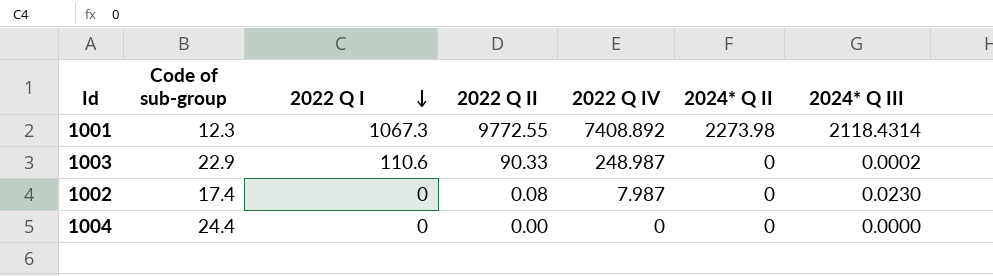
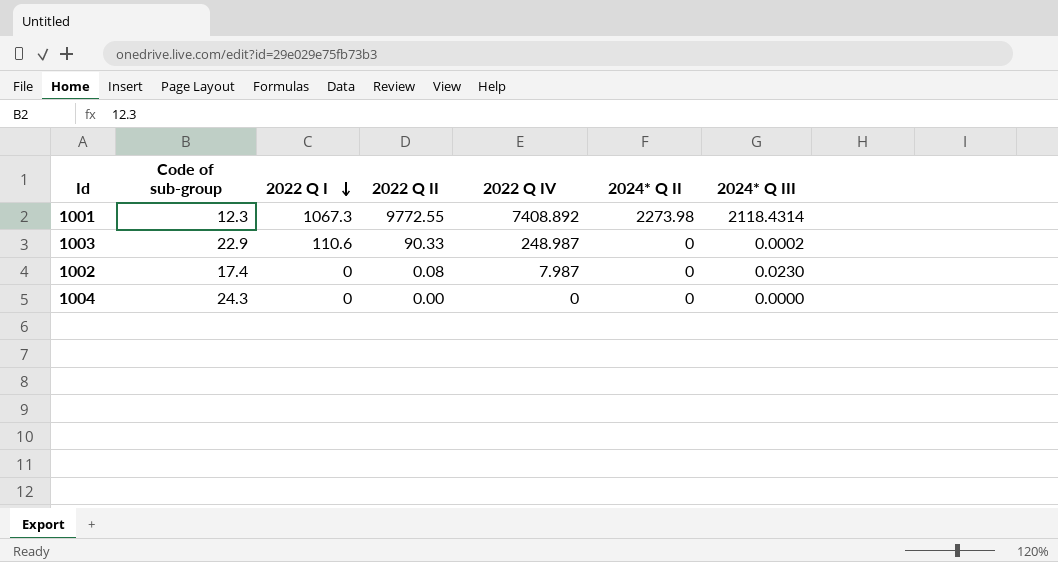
1004 | Code of sub-group: 24.4 -> 24.3

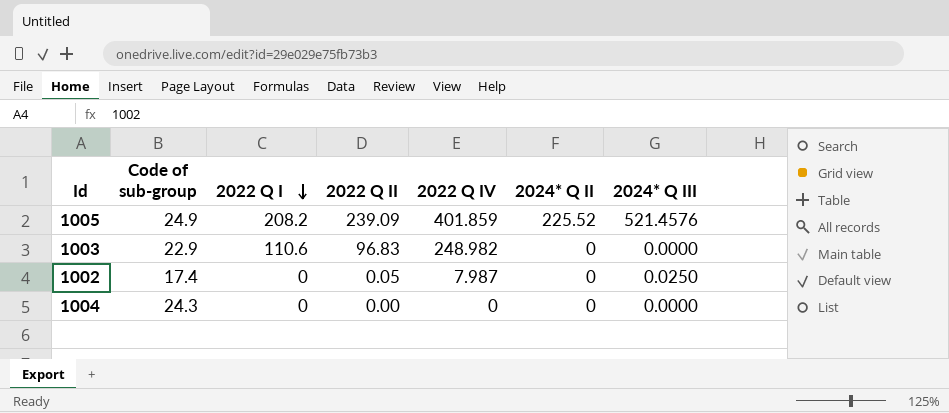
row 1001: 12.3 | 1067.3 | 9772.55 | 7408.892 | 2273.98 | 2118.4314 -> none
row 1005: none -> 24.9 | 208.2 | 239.09 | 401.859 | 225.52 | 521.4576
1003 | 2022 Q II: 90.33 -> 96.83
1003 | 2022 Q IV: 248.987 -> 248.982
1003 | 2024* Q III: 0.0002 -> 0.0000
1002 | 2022 Q II: 0.08 -> 0.05
1002 | 2024* Q III: 0.0230 -> 0.0250

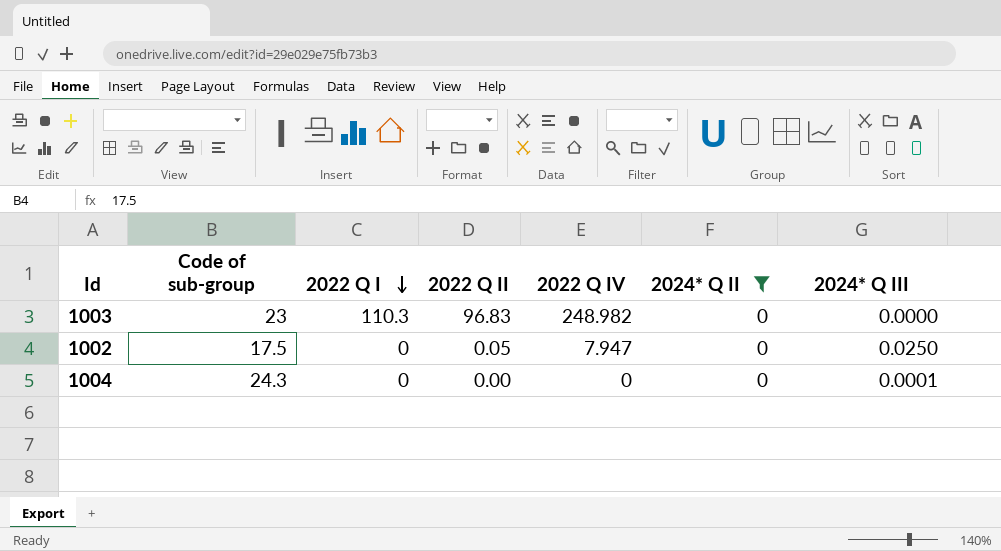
filter: none -> 2024* Q II = 0
1003 | Code of sub-group: 22.9 -> 23
1003 | 2022 Q I: 110.6 -> 110.3
1002 | Code of sub-group: 17.4 -> 17.5
1002 | 2022 Q IV: 7.987 -> 7.947
1004 | 2024* Q III: 0.0000 -> 0.0001

